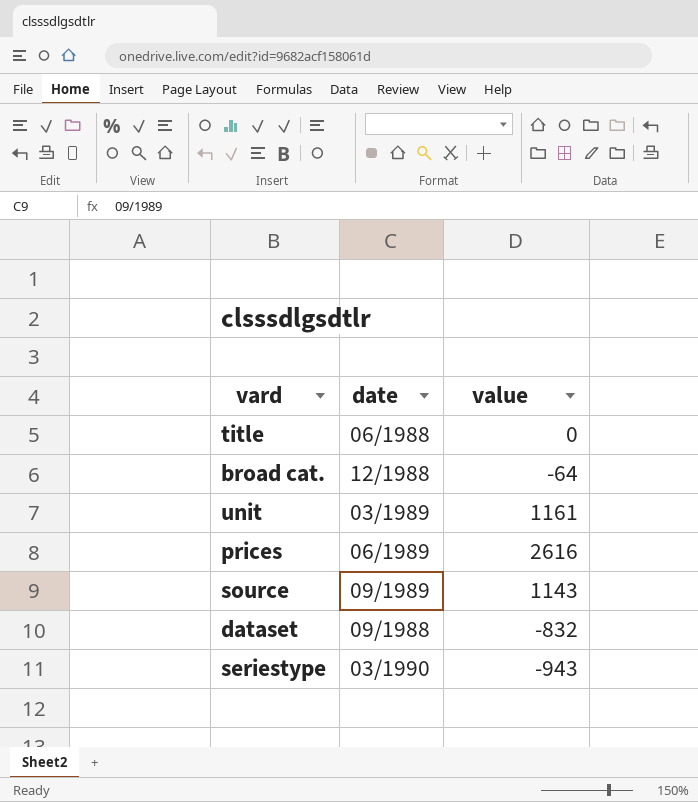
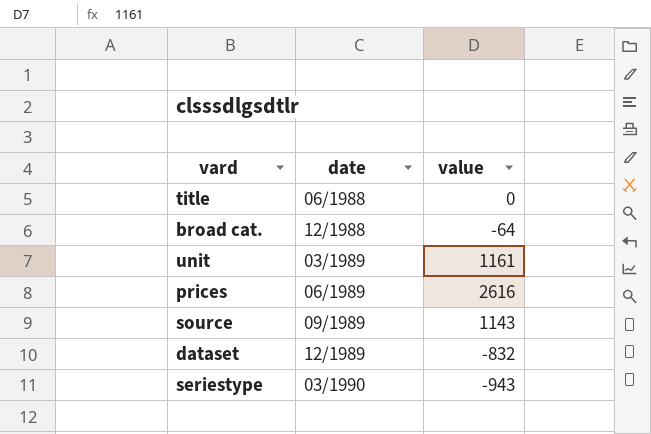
dataset | date: 09/1988 -> 12/1989

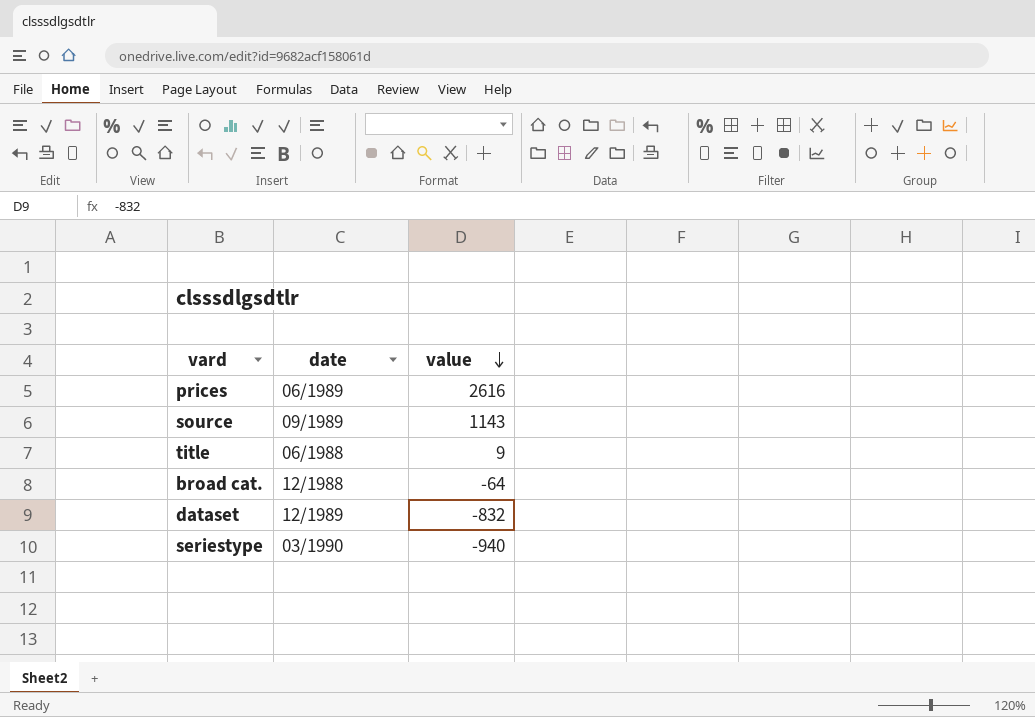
row order: none -> value descending
row unit: 03/1989 | 1161 -> none
title | value: 0 -> 9
seriestype | value: -943 -> -940

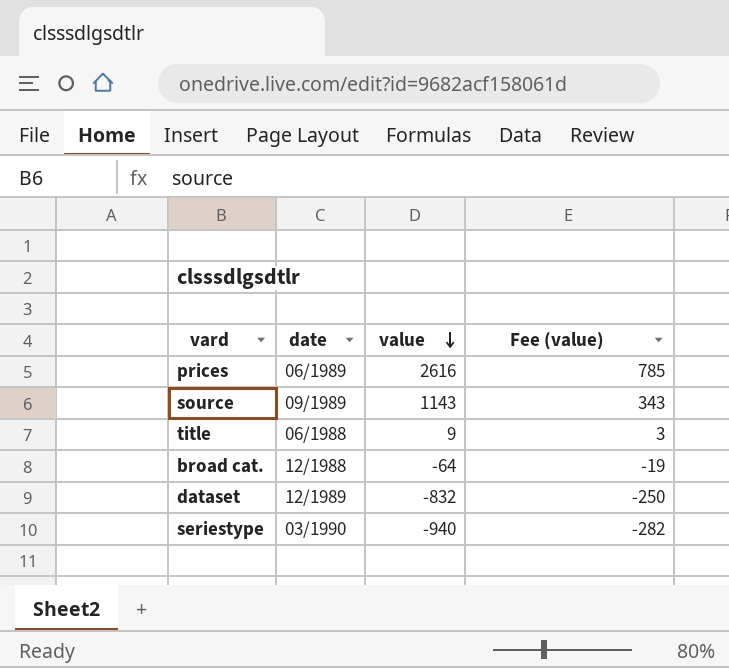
column Fee (value) | formula: none -> [value] * 0.3

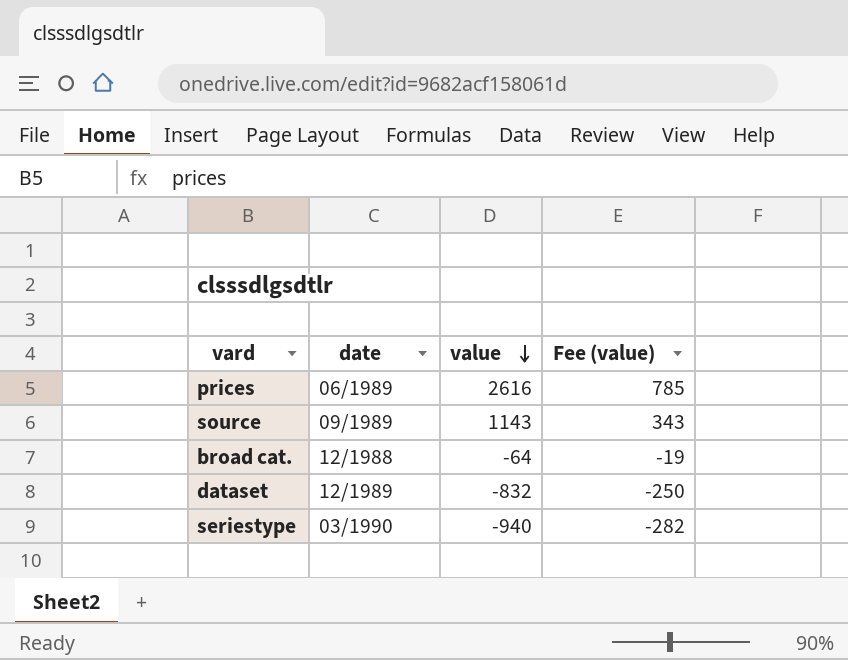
row title: 06/1988 | 9 | 3 -> none

